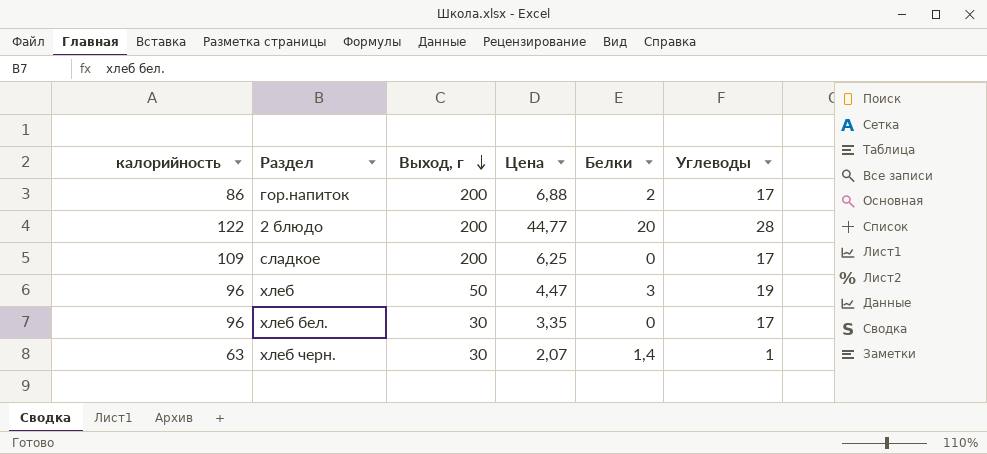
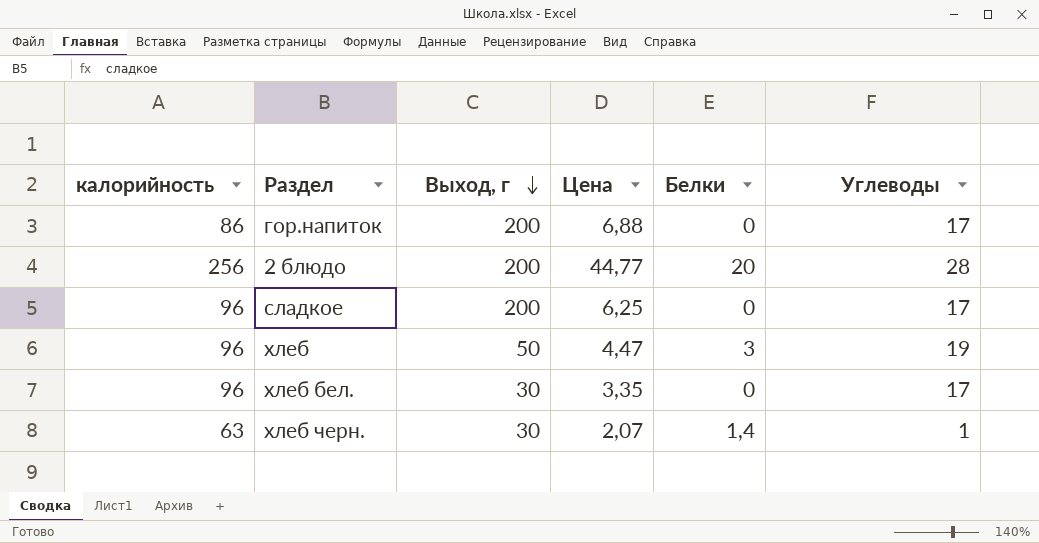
гор.напиток | Белки: 2 -> 0
2 блюдо | калорийность: 122 -> 256
сладкое | калорийность: 109 -> 96

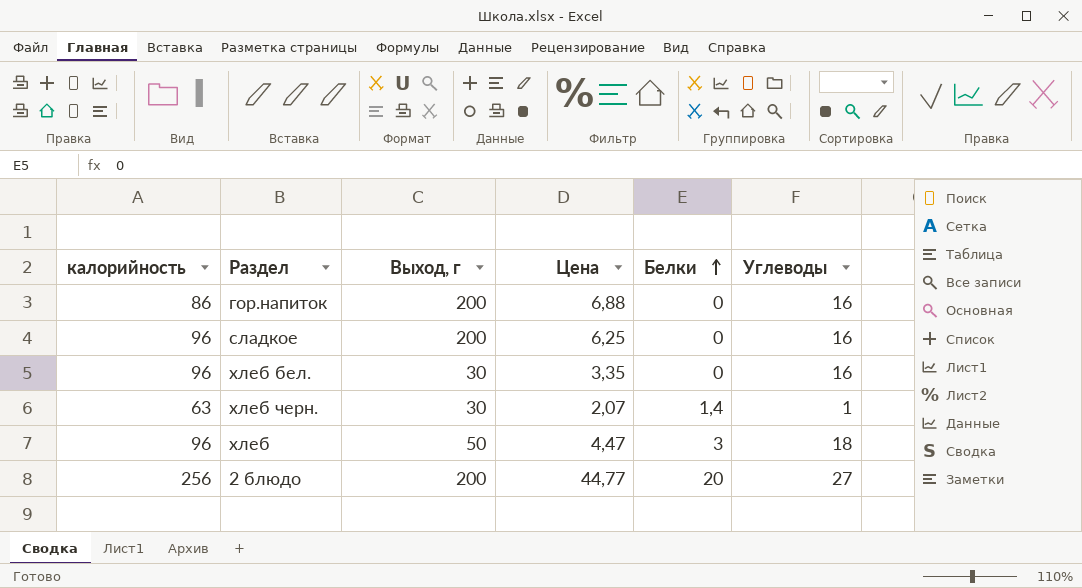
row order: Выход, г descending -> Белки ascending
гор.напиток | Углеводы: 17 -> 16
сладкое | Углеводы: 17 -> 16
хлеб бел. | Углеводы: 17 -> 16
хлеб | Углеводы: 19 -> 18
2 блюдо | Углеводы: 28 -> 27

